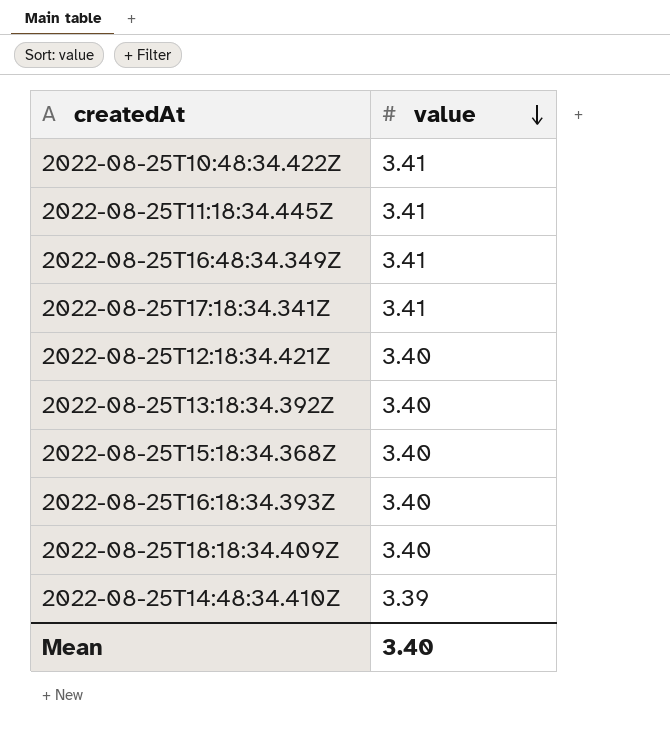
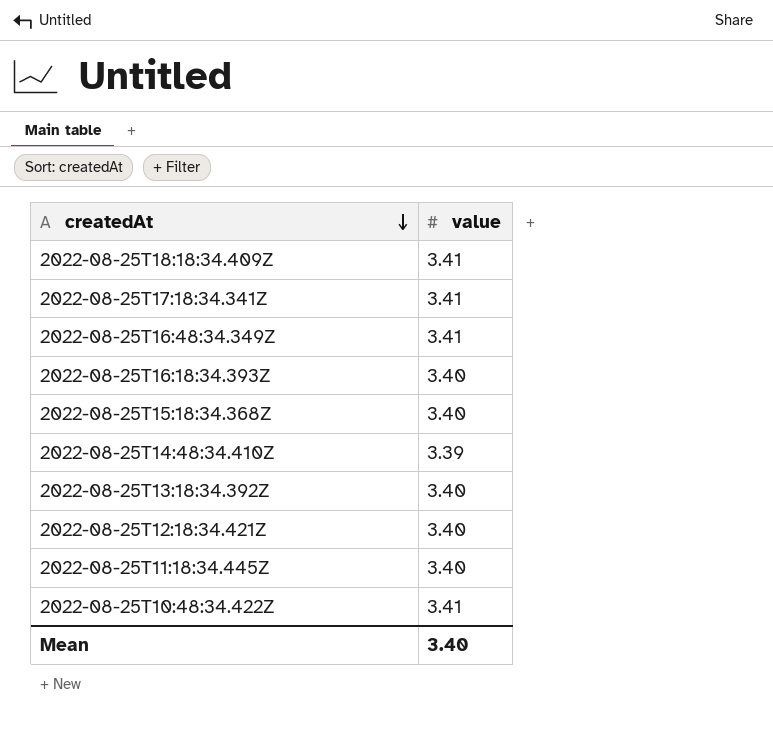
row order: value descending -> createdAt descending
2022-08-25T18:18:34.409Z | value: 3.40 -> 3.41
2022-08-25T11:18:34.445Z | value: 3.41 -> 3.40

